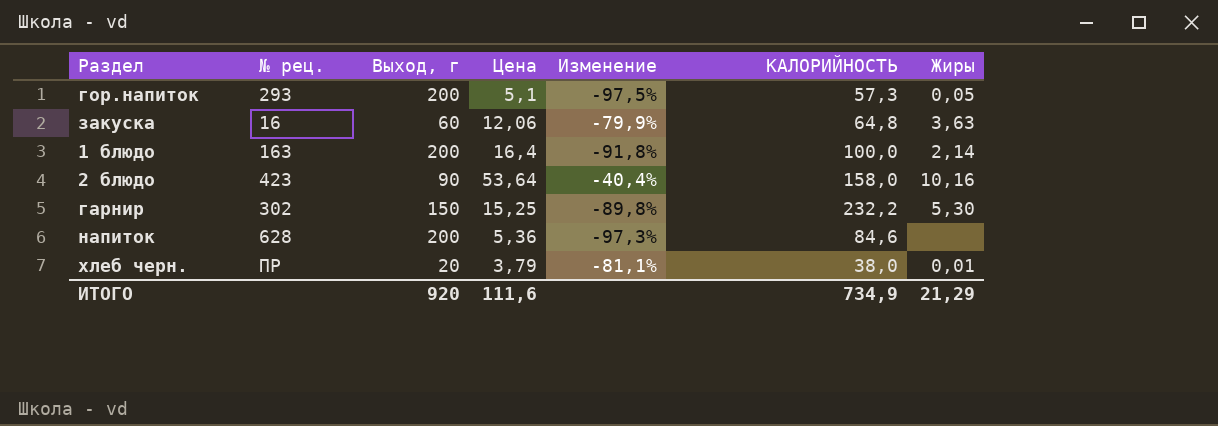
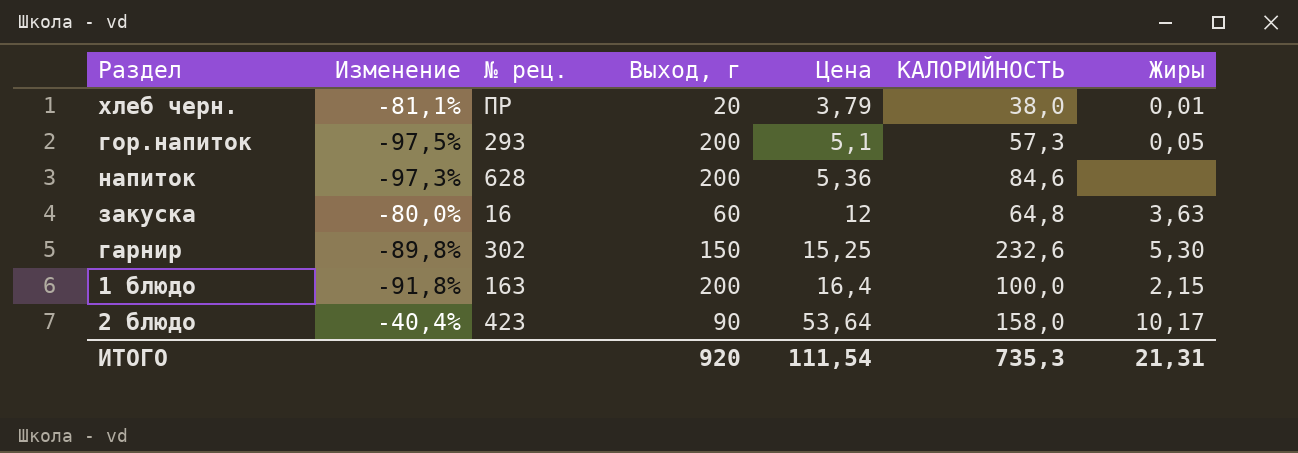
row order: none -> Цена ascending
column Изменение | position: 5 -> 2
закуска | Изменение: -79,9% -> -80,0%
закуска | Цена: 12,06 -> 12
гарнир | КАЛОРИЙНОСТЬ: 232,2 -> 232,6
1 блюдо | Жиры: 2,14 -> 2,15
2 блюдо | Жиры: 10,16 -> 10,17
ИТОГО | Цена: 111,6 -> 111,54
ИТОГО | КАЛОРИЙНОСТЬ: 734,9 -> 735,3
ИТОГО | Жиры: 21,29 -> 21,31

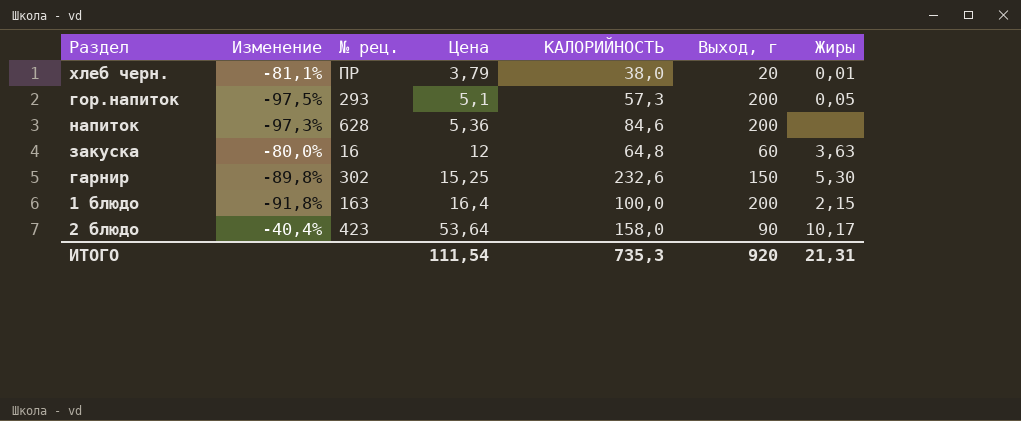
column Выход, г | position: 4 -> 6

